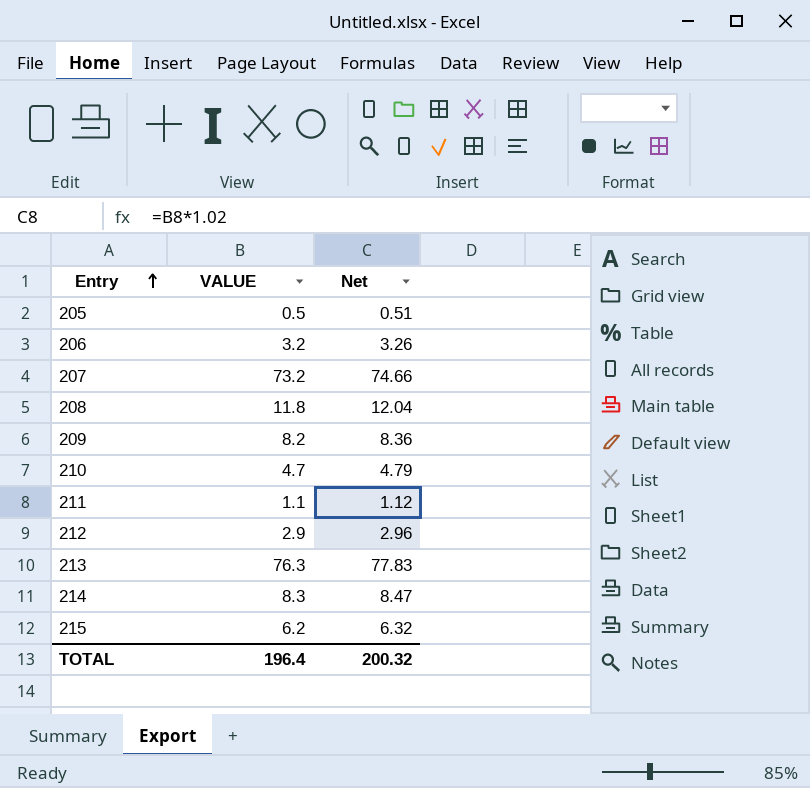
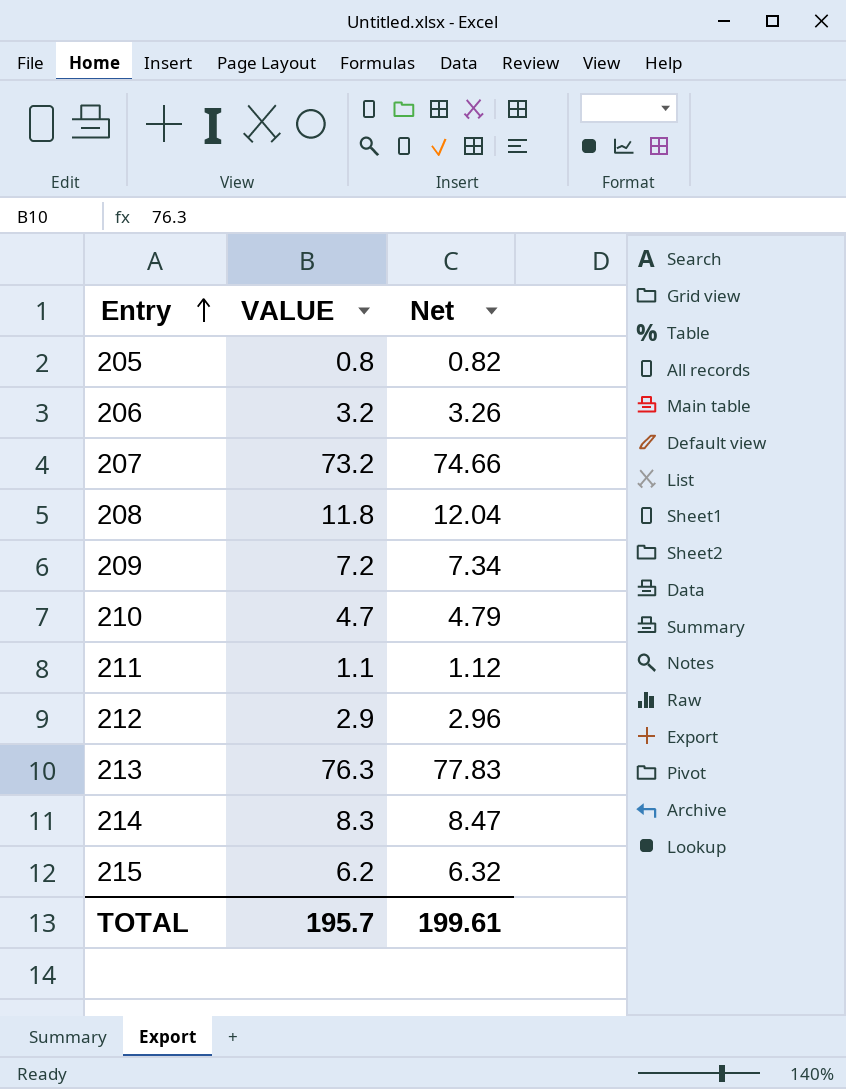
205 | VALUE: 0.5 -> 0.8
205 | Net: 0.51 -> 0.82
209 | VALUE: 8.2 -> 7.2
209 | Net: 8.36 -> 7.34
TOTAL | VALUE: 196.4 -> 195.7
TOTAL | Net: 200.32 -> 199.61

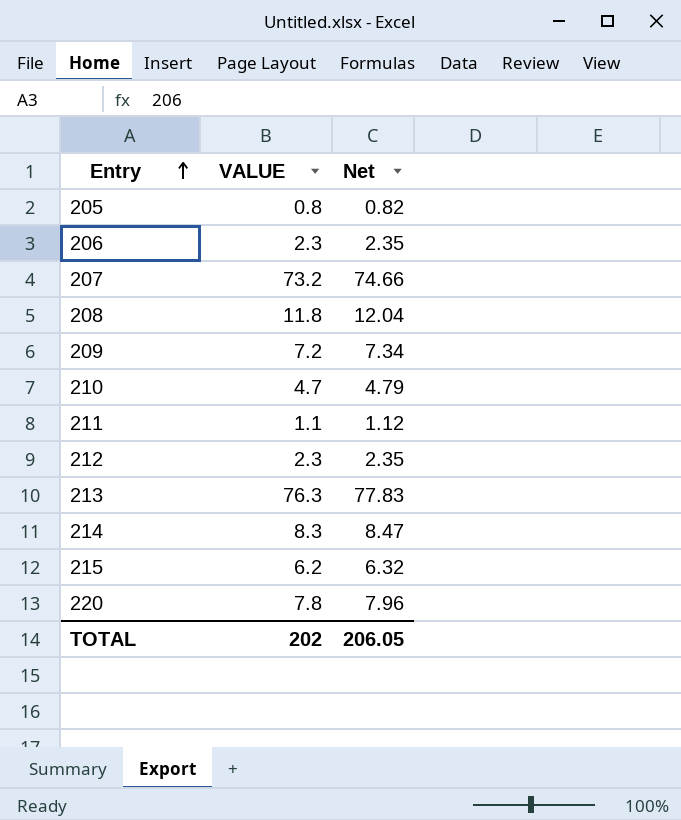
206 | VALUE: 3.2 -> 2.3
206 | Net: 3.26 -> 2.35
212 | VALUE: 2.9 -> 2.3
212 | Net: 2.96 -> 2.35
row 220: none -> 7.8 | 7.96
TOTAL | VALUE: 195.7 -> 202
TOTAL | Net: 199.61 -> 206.05

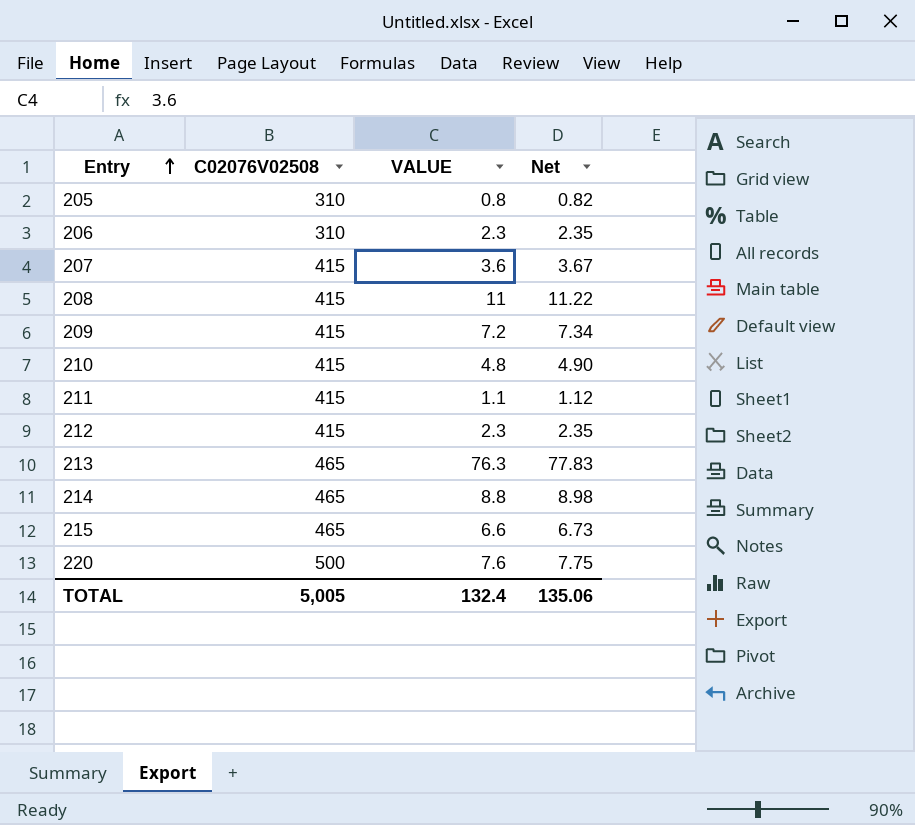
column C02076V02508 | position: none -> 2
207 | VALUE: 73.2 -> 3.6
207 | Net: 74.66 -> 3.67
208 | VALUE: 11.8 -> 11
208 | Net: 12.04 -> 11.22
210 | VALUE: 4.7 -> 4.8
210 | Net: 4.79 -> 4.90
214 | VALUE: 8.3 -> 8.8
214 | Net: 8.47 -> 8.98
215 | VALUE: 6.2 -> 6.6
215 | Net: 6.32 -> 6.73
220 | VALUE: 7.8 -> 7.6
220 | Net: 7.96 -> 7.75
TOTAL | VALUE: 202 -> 132.4
TOTAL | Net: 206.05 -> 135.06

